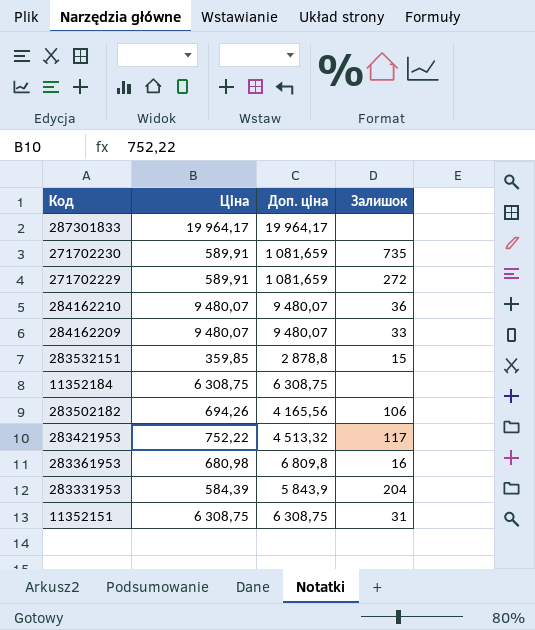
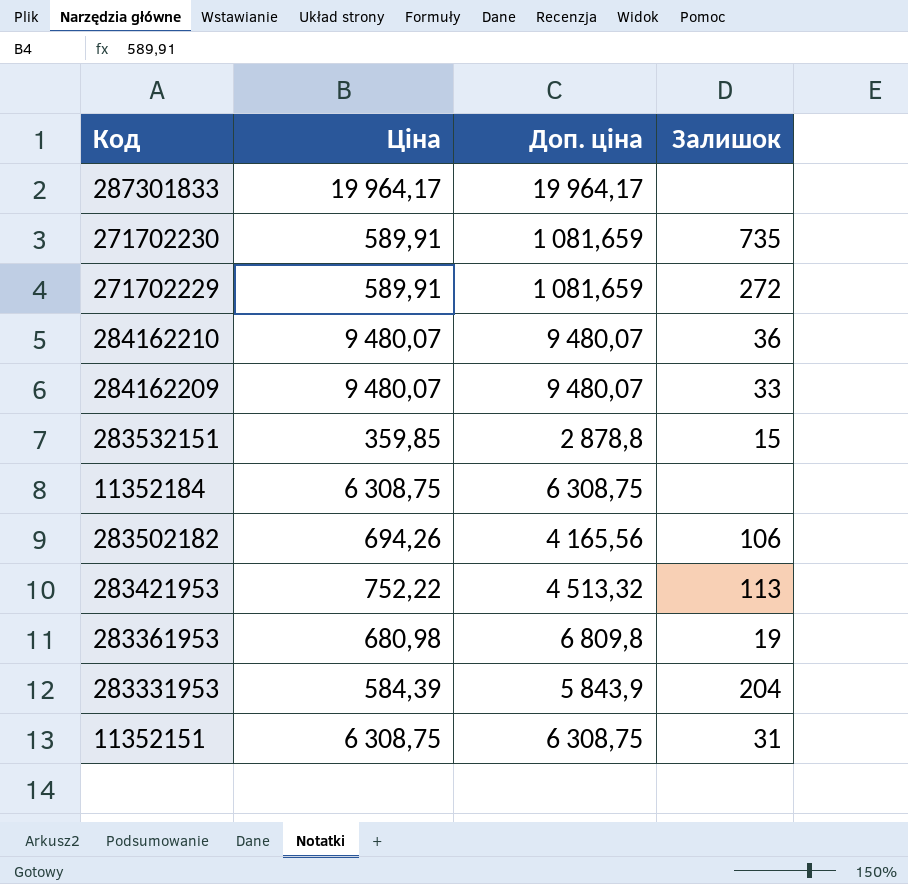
283421953 | Залишок: 117 -> 113
283361953 | Залишок: 16 -> 19

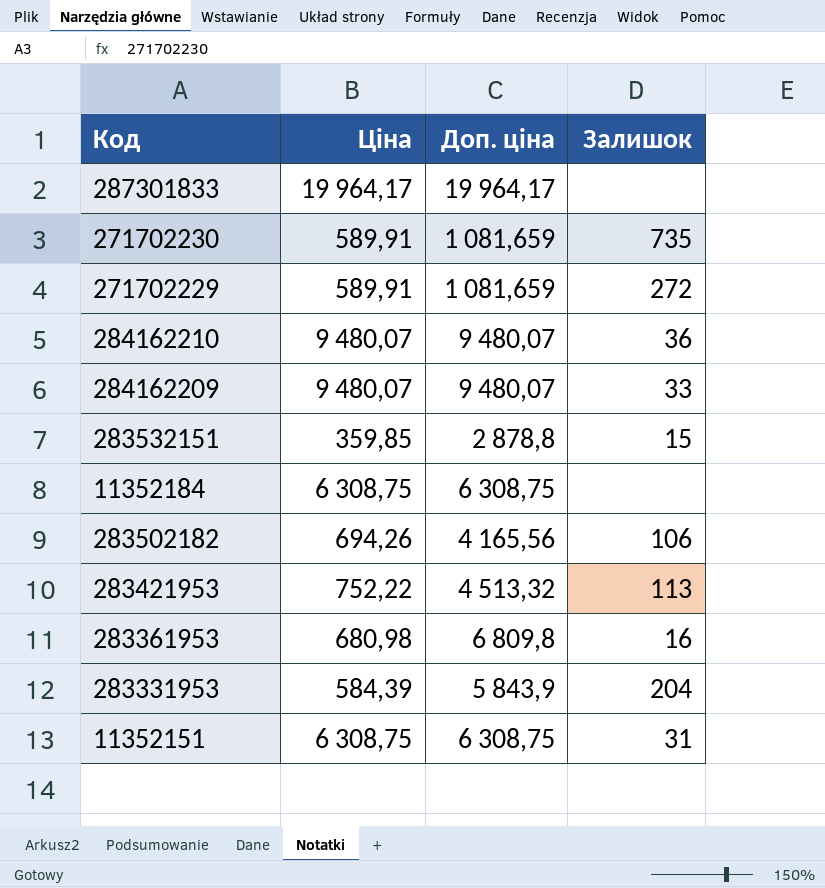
283361953 | Залишок: 19 -> 16

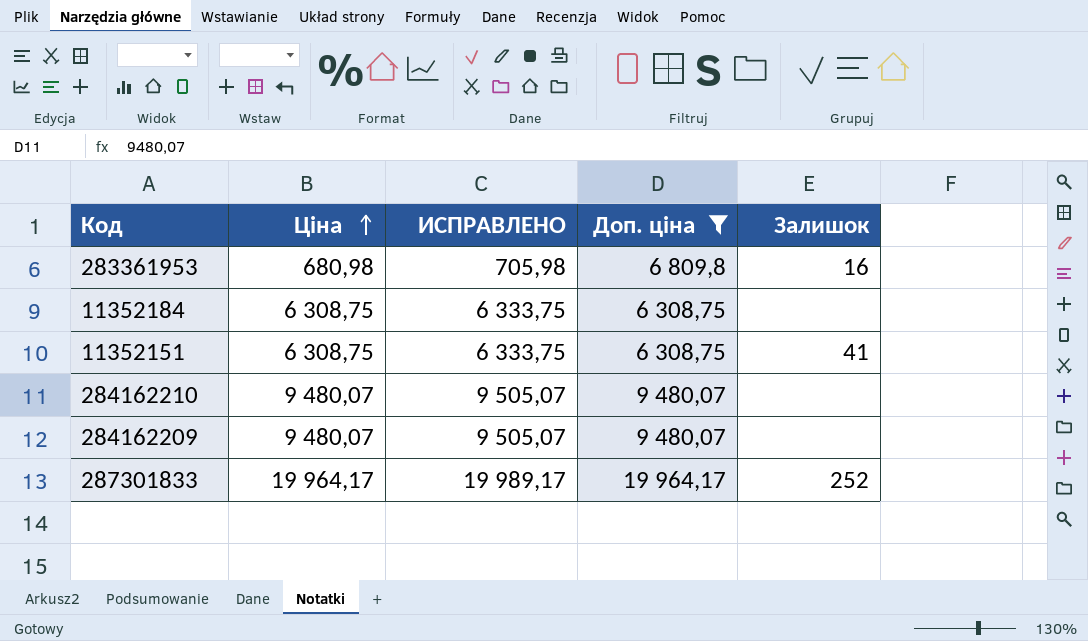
filter: none -> Доп. ціна >= 6 308,75
row order: none -> Ціна ascending
column ИСПРАВЛЕНО | formula: none -> [Ціна] + 25
11352151 | Залишок: 31 -> 41
284162210 | Залишок: 36 -> none
284162209 | Залишок: 33 -> none
287301833 | Залишок: none -> 252

